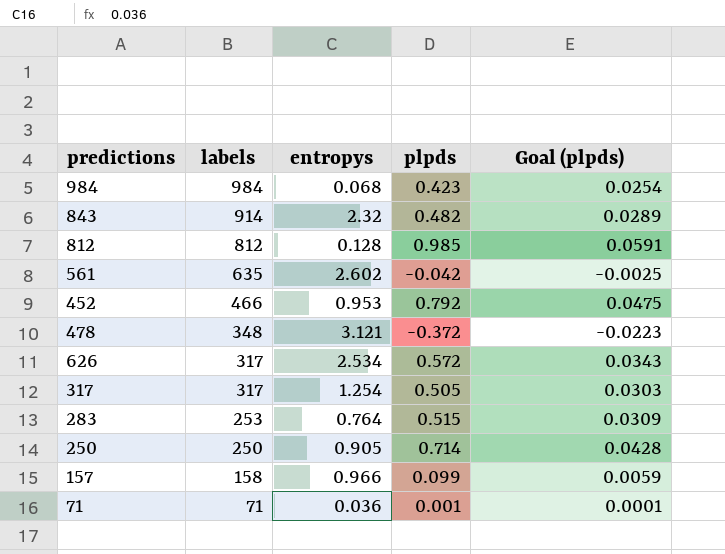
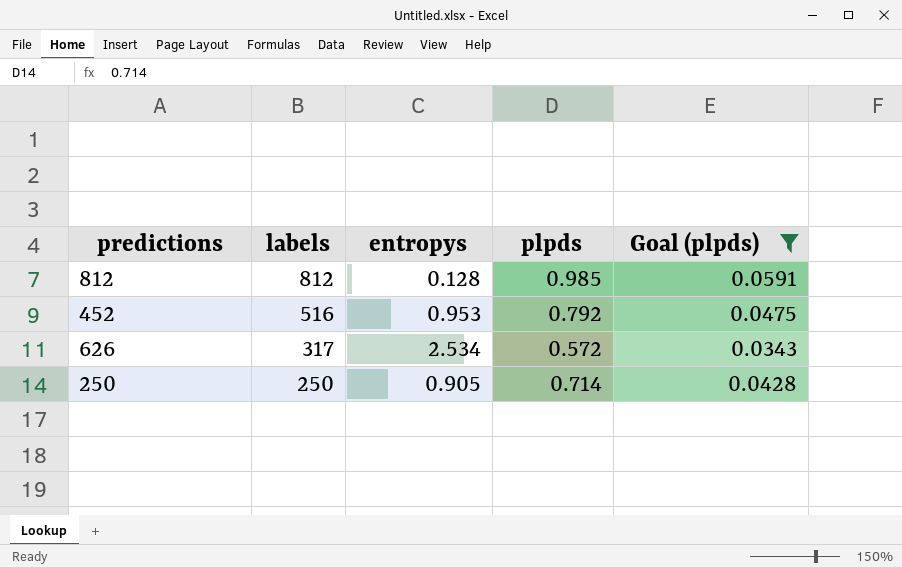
filter: none -> Goal (plpds) >= 0.0343
452 | labels: 466 -> 516

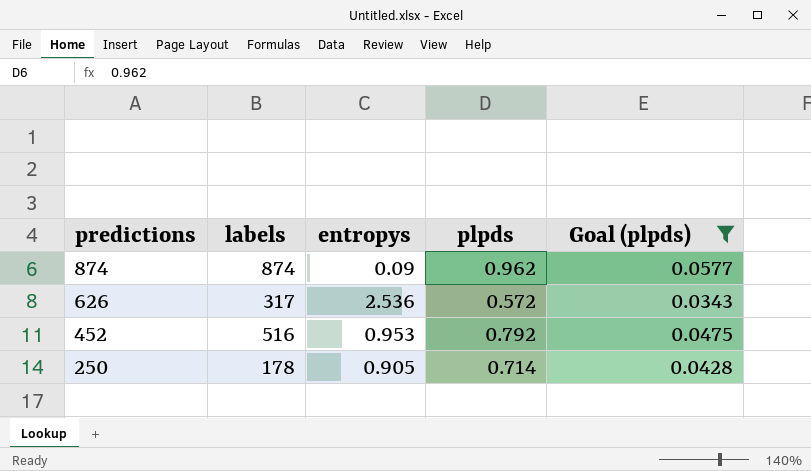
row order: labels descending -> predictions descending
row 812: 812 | 0.128 | 0.985 | 0.0591 -> none
row 874: none -> 874 | 0.09 | 0.962 | 0.0577
626 | entropys: 2.534 -> 2.536
250 | labels: 250 -> 178

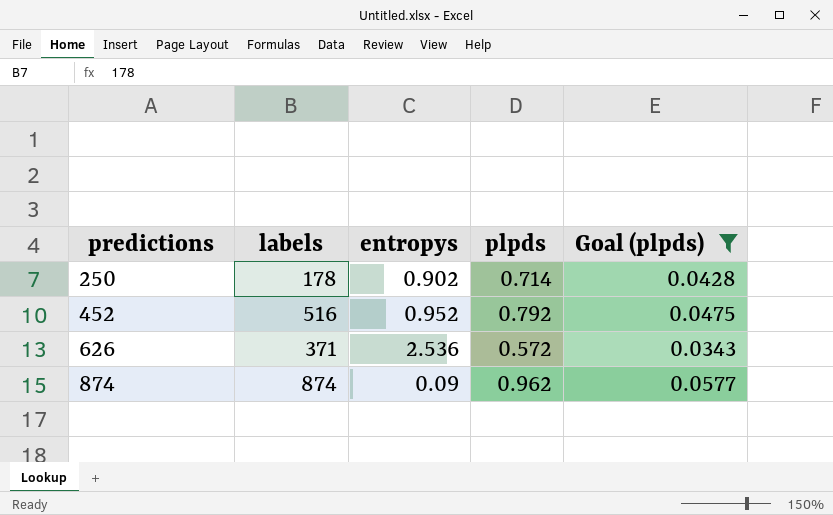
row order: predictions descending -> predictions ascending
250 | entropys: 0.905 -> 0.902
452 | entropys: 0.953 -> 0.952
626 | labels: 317 -> 371

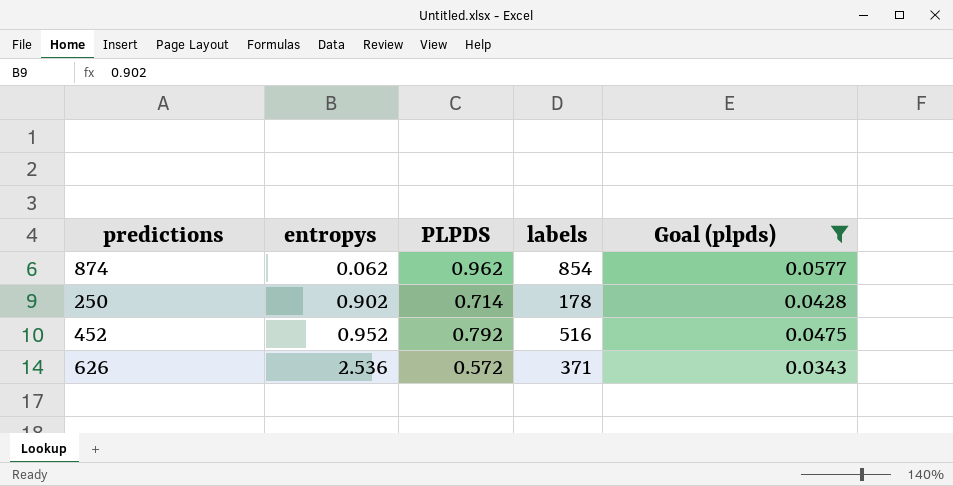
row order: predictions ascending -> entropys ascending
column name: plpds -> PLPDS
column labels | position: 2 -> 4
874 | entropys: 0.09 -> 0.062
874 | labels: 874 -> 854

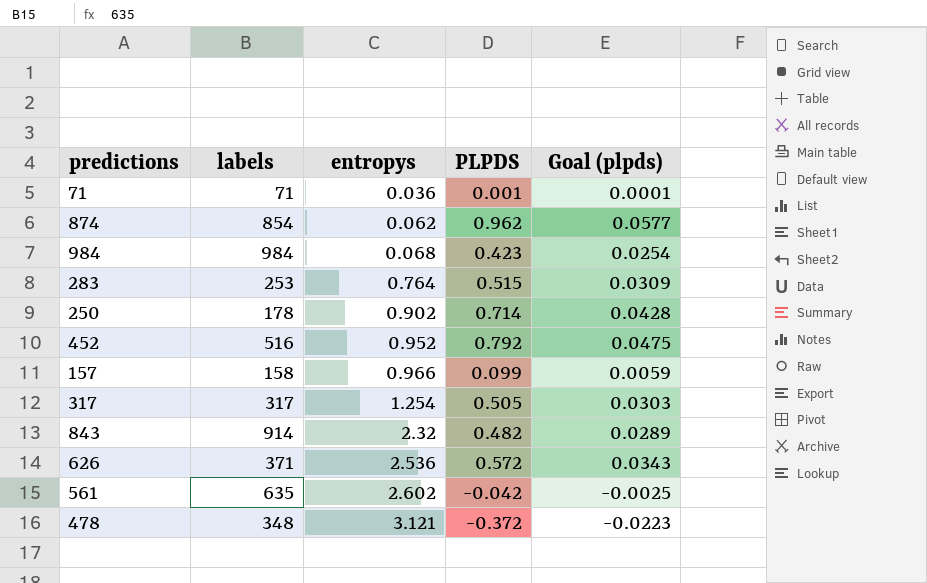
filter: Goal (plpds) >= 0.0343 -> none
column labels | position: 4 -> 2

